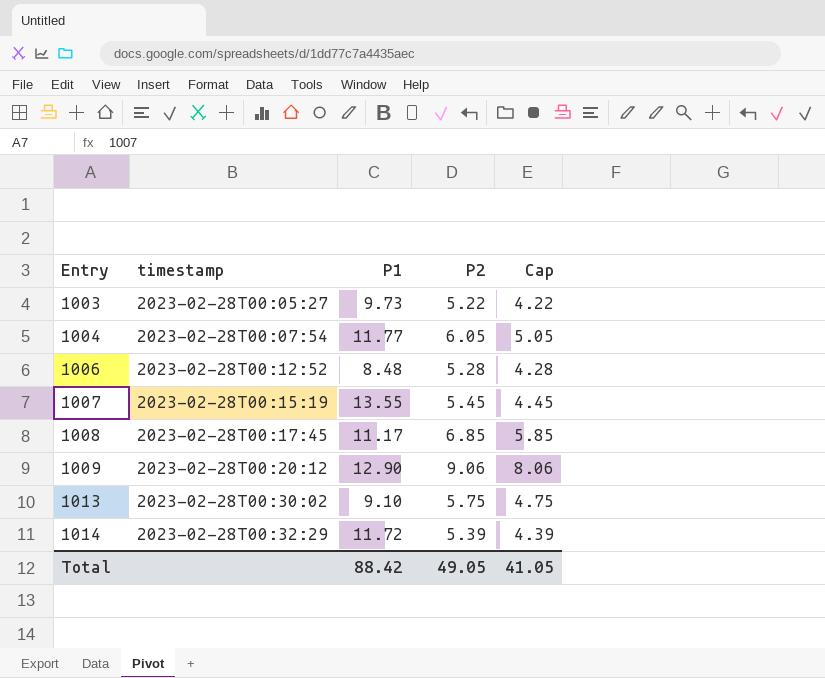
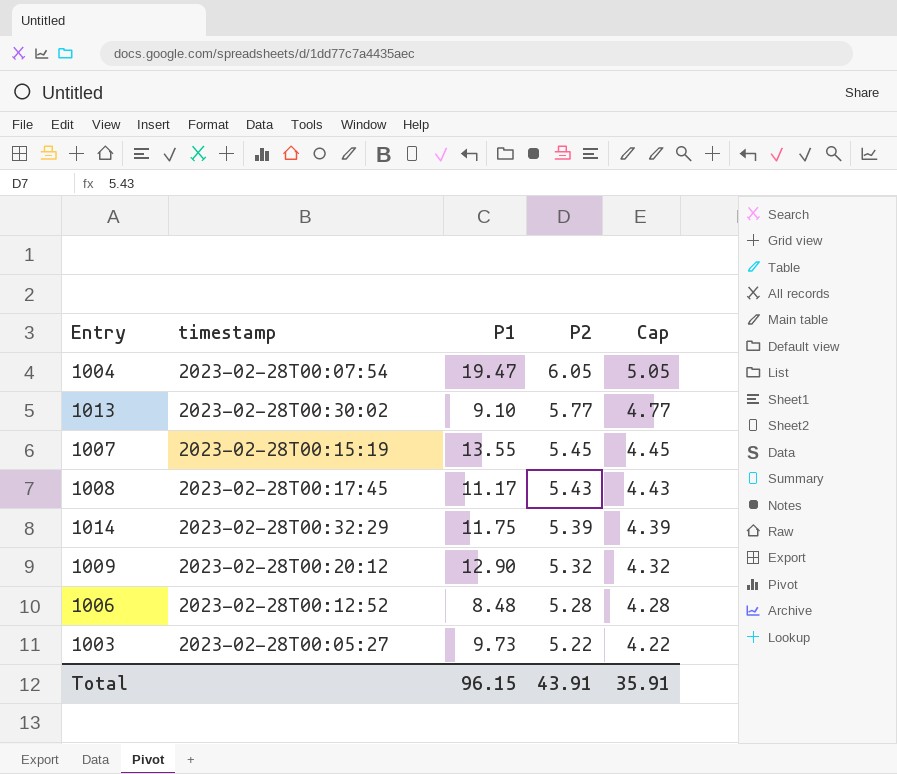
row order: Entry ascending -> P2 descending
1004 | P1: 11.77 -> 19.47
1013 | P2: 5.75 -> 5.77
1013 | Cap: 4.75 -> 4.77
1008 | P2: 6.85 -> 5.43
1008 | Cap: 5.85 -> 4.43
1014 | P1: 11.72 -> 11.75
1009 | P2: 9.06 -> 5.32
1009 | Cap: 8.06 -> 4.32
Total | P1: 88.42 -> 96.15
Total | P2: 49.05 -> 43.91
Total | Cap: 41.05 -> 35.91

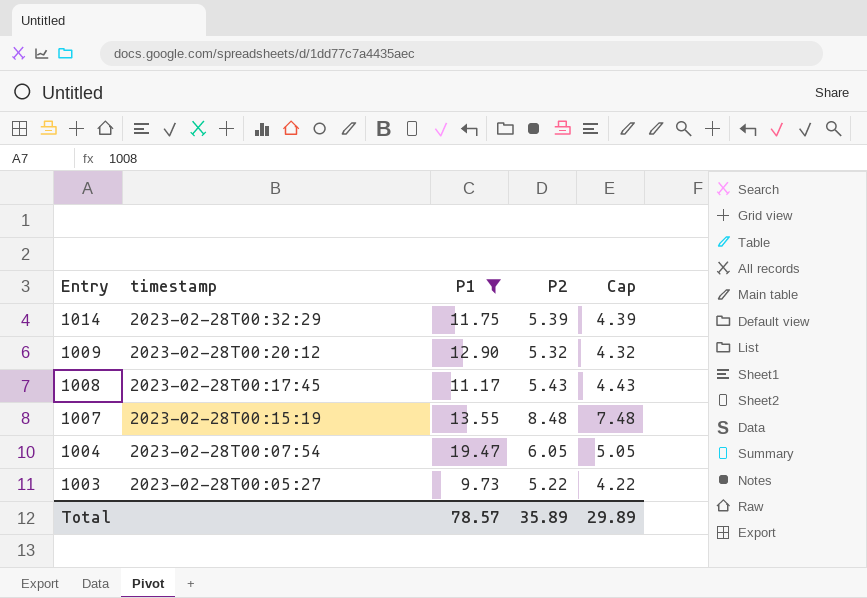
filter: none -> P1 >= 9.73
row order: P2 descending -> Entry descending
1007 | P2: 5.45 -> 8.48
1007 | Cap: 4.45 -> 7.48
Total | P1: 96.15 -> 78.57
Total | P2: 43.91 -> 35.89
Total | Cap: 35.91 -> 29.89

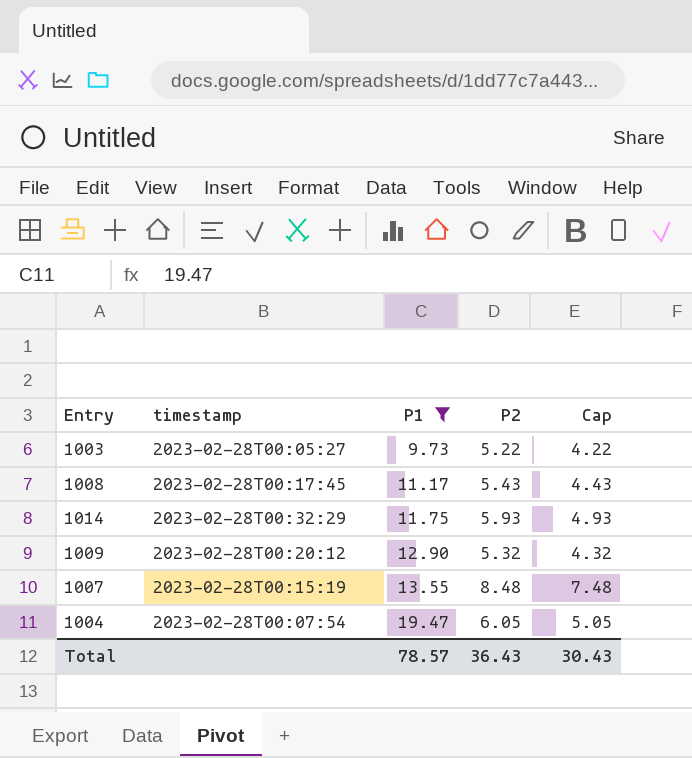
row order: Entry descending -> P1 ascending
1014 | P2: 5.39 -> 5.93
1014 | Cap: 4.39 -> 4.93
Total | P2: 35.89 -> 36.43
Total | Cap: 29.89 -> 30.43

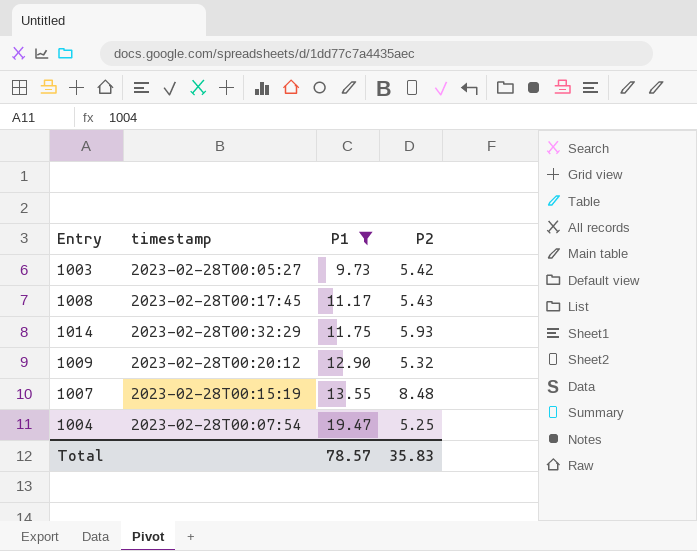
column Cap | formula: [P2] - 1 -> none
1003 | P2: 5.22 -> 5.42
1004 | P2: 6.05 -> 5.25
Total | P2: 36.43 -> 35.83

